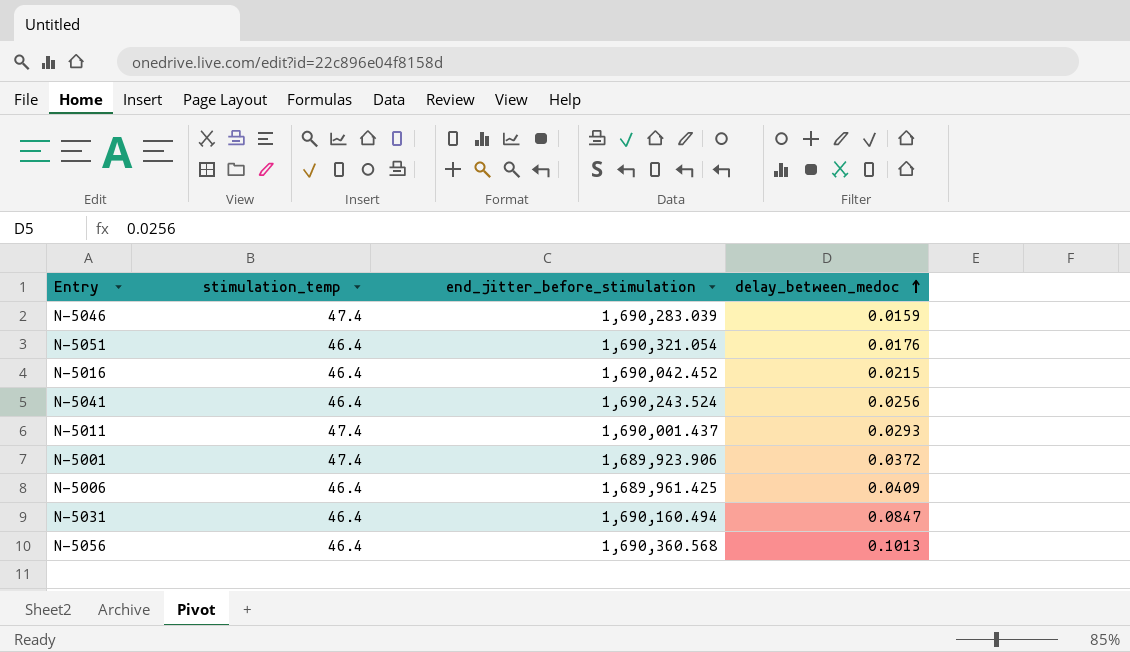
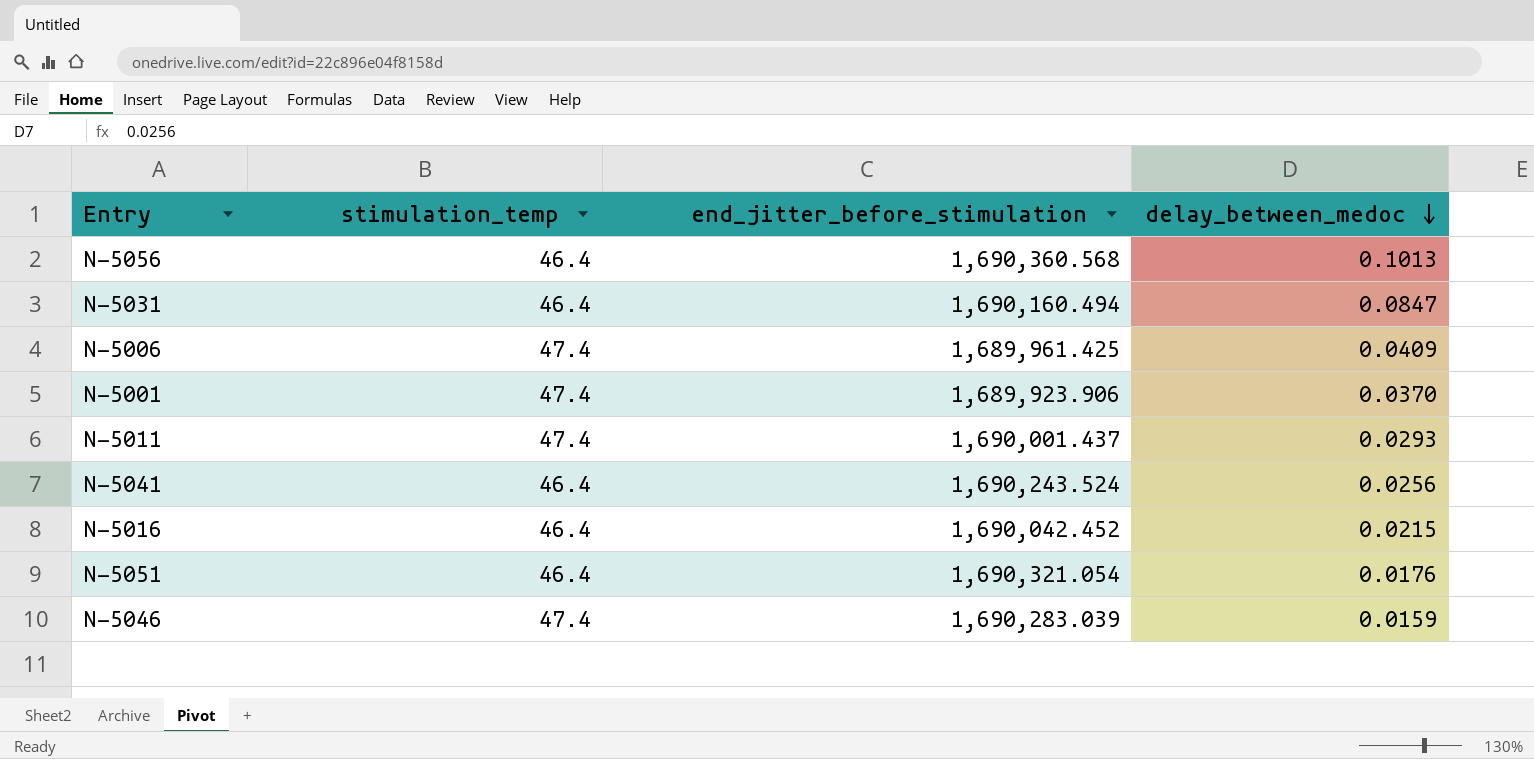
row order: delay_between_medoc ascending -> delay_between_medoc descending
N-5006 | stimulation_temp: 46.4 -> 47.4
N-5001 | delay_between_medoc: 0.0372 -> 0.0370

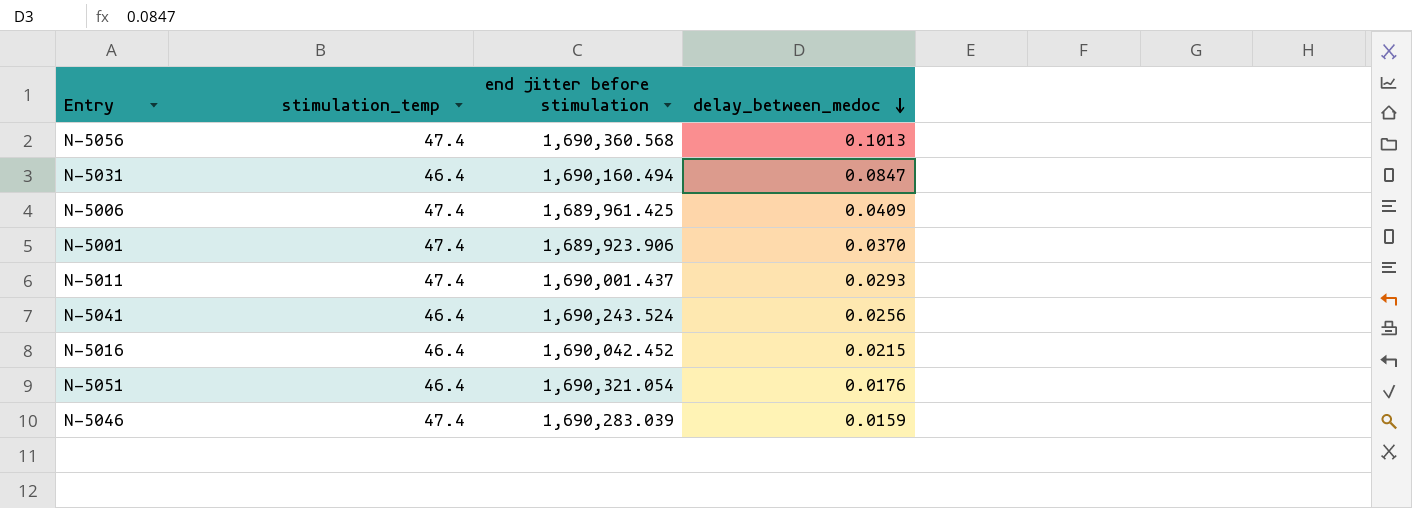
column name: end_jitter_before_stimulation -> end jitter before stimulation
N-5056 | stimulation_temp: 46.4 -> 47.4

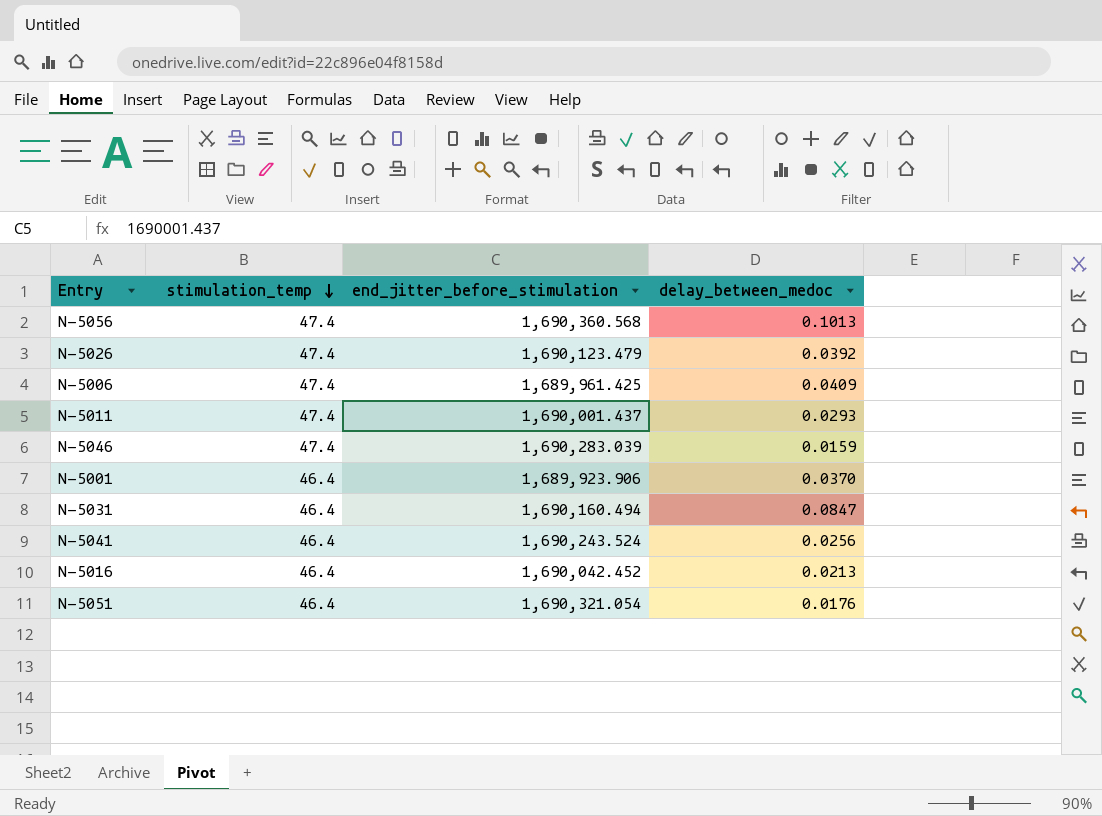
row order: delay_between_medoc descending -> stimulation_temp descending
column name: end jitter before stimulation -> end_jitter_before_stimulation
row N-5026: none -> 47.4 | 1,690,123.479 | 0.0392
N-5001 | stimulation_temp: 47.4 -> 46.4
N-5016 | delay_between_medoc: 0.0215 -> 0.0213

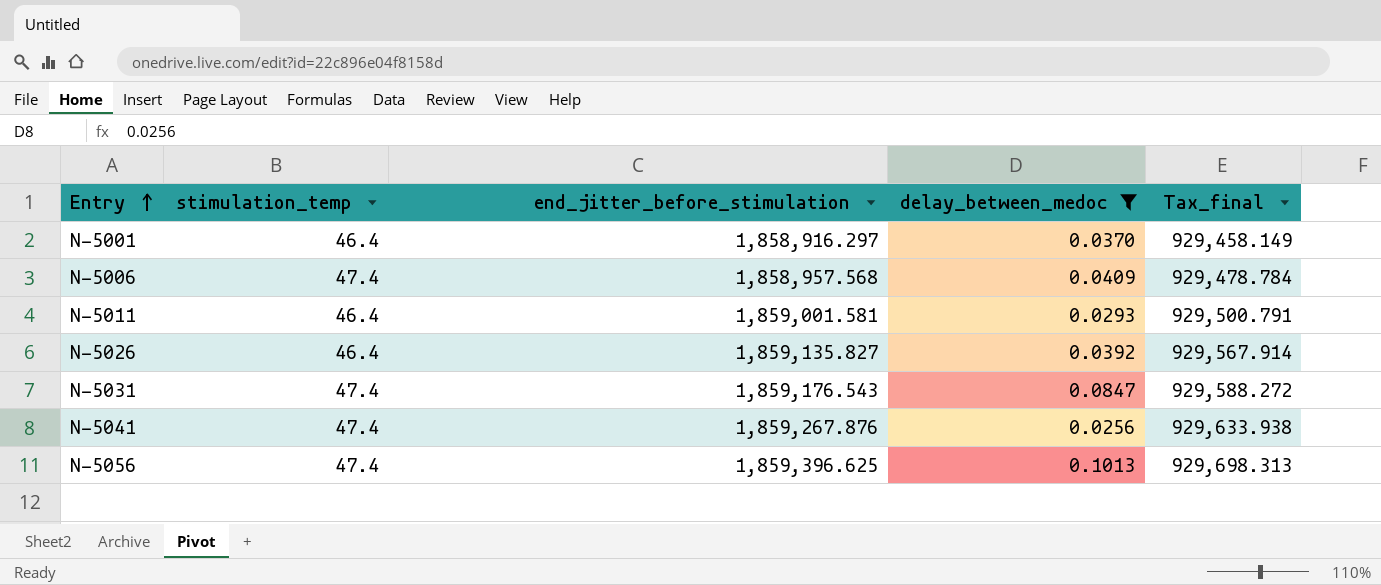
filter: none -> delay_between_medoc >= 0.0256
row order: stimulation_temp descending -> Entry ascending
column Tax_final | formula: none -> [end_jitter_before_stimulation] * 0.5
N-5001 | end_jitter_before_stimulation: 1,689,923.906 -> 1,858,916.297
N-5006 | end_jitter_before_stimulation: 1,689,961.425 -> 1,858,957.568
N-5011 | stimulation_temp: 47.4 -> 46.4
N-5011 | end_jitter_before_stimulation: 1,690,001.437 -> 1,859,001.581
N-5026 | stimulation_temp: 47.4 -> 46.4
N-5026 | end_jitter_before_stimulation: 1,690,123.479 -> 1,859,135.827
N-5031 | stimulation_temp: 46.4 -> 47.4
N-5031 | end_jitter_before_stimulation: 1,690,160.494 -> 1,859,176.543
N-5041 | stimulation_temp: 46.4 -> 47.4
N-5041 | end_jitter_before_stimulation: 1,690,243.524 -> 1,859,267.876
N-5056 | end_jitter_before_stimulation: 1,690,360.568 -> 1,859,396.625

